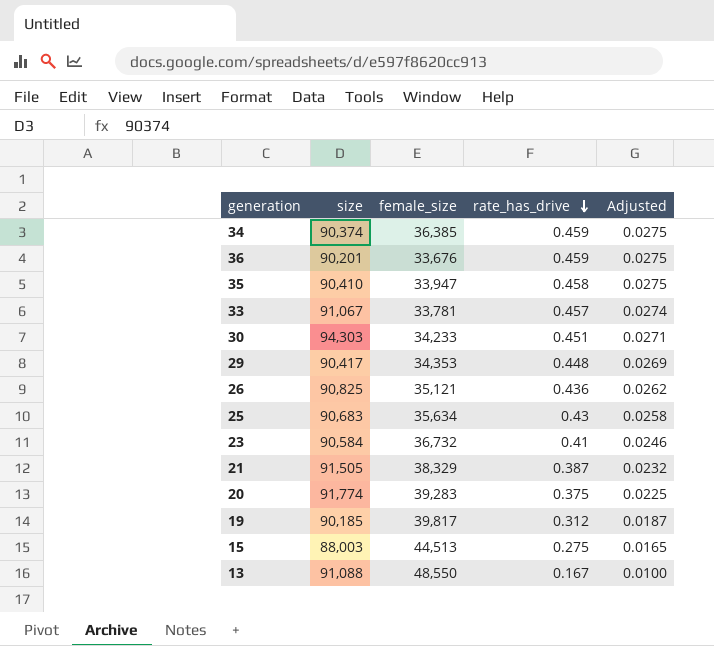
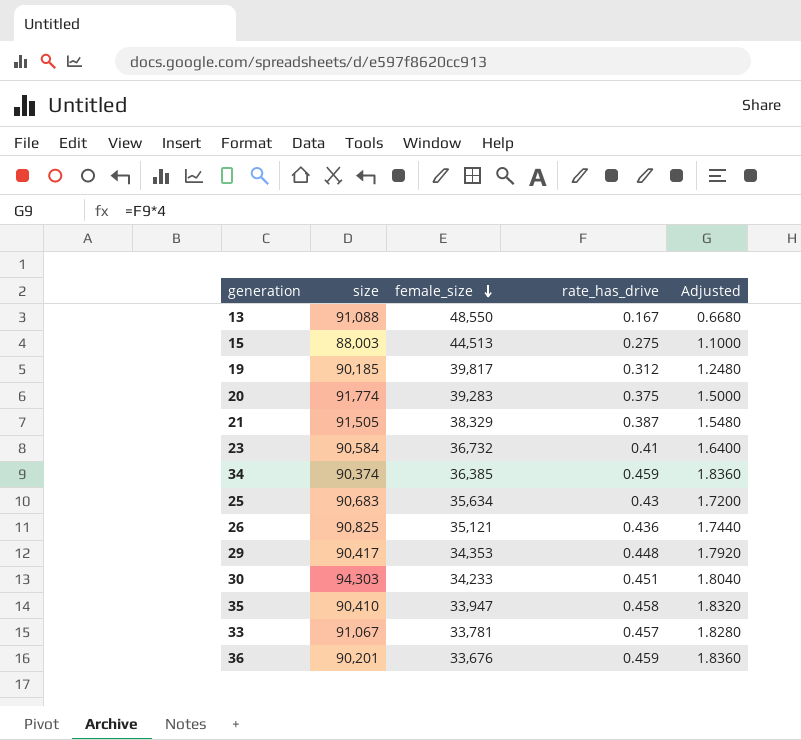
row order: rate_has_drive descending -> female_size descending
column Adjusted | formula: [rate_has_drive] * 0.06 -> [rate_has_drive] * 4

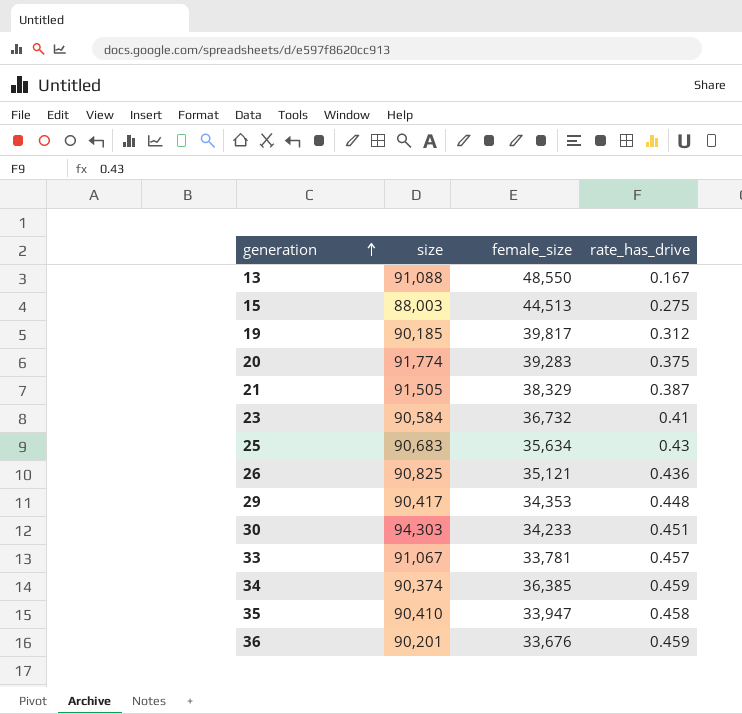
row order: female_size descending -> generation ascending
column Adjusted | formula: [rate_has_drive] * 4 -> none

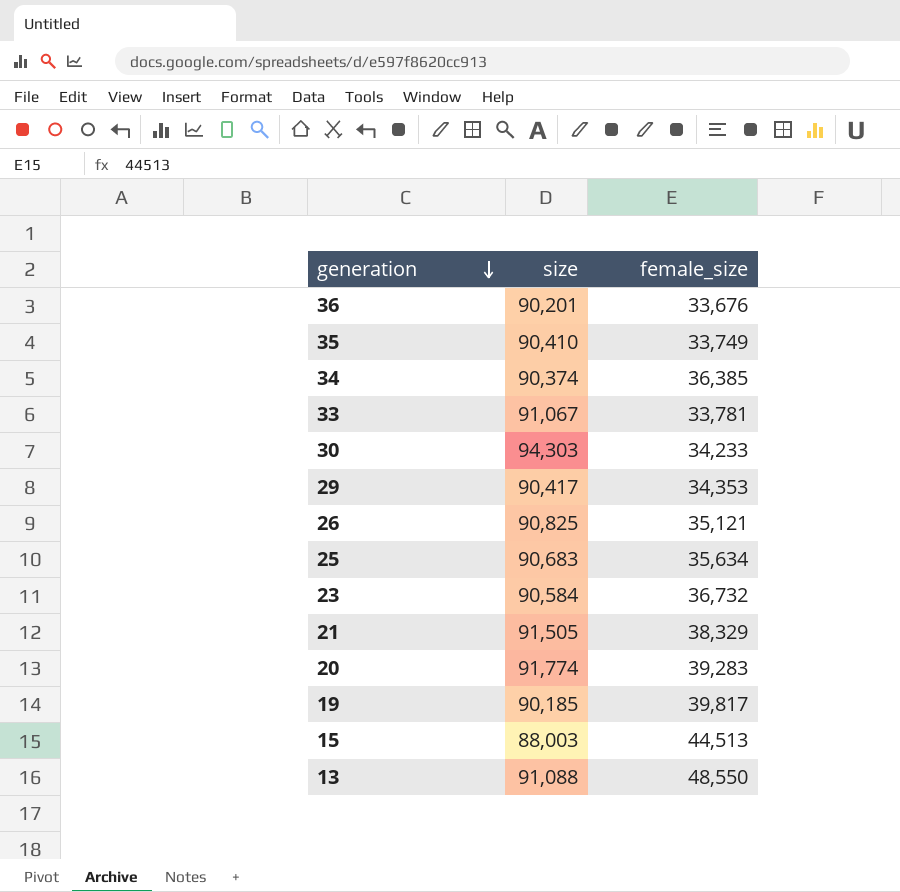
row order: generation ascending -> generation descending
column rate_has_drive | position: 4 -> none
35 | female_size: 33,947 -> 33,749

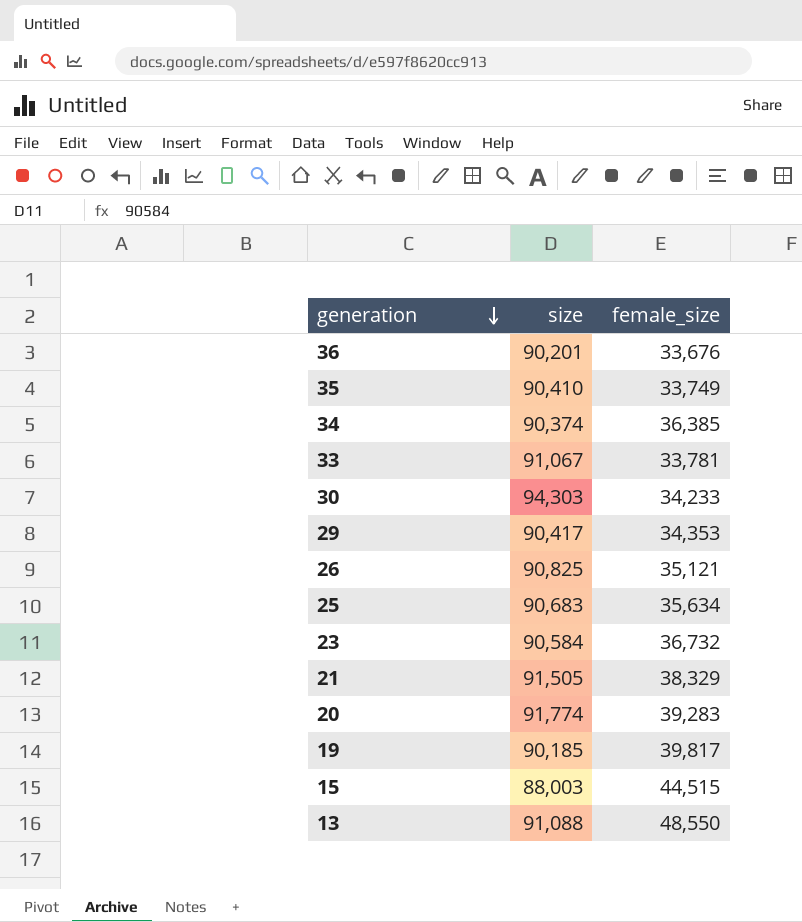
15 | female_size: 44,513 -> 44,515

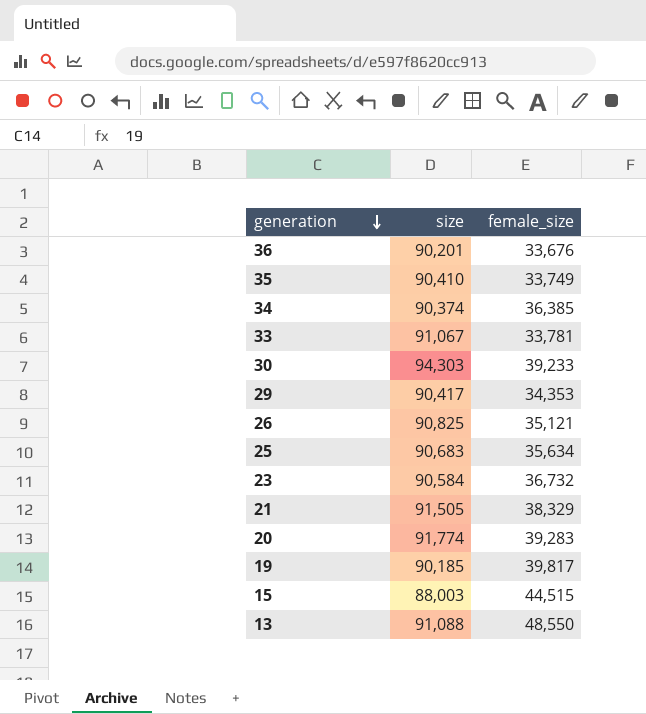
30 | female_size: 34,233 -> 39,233

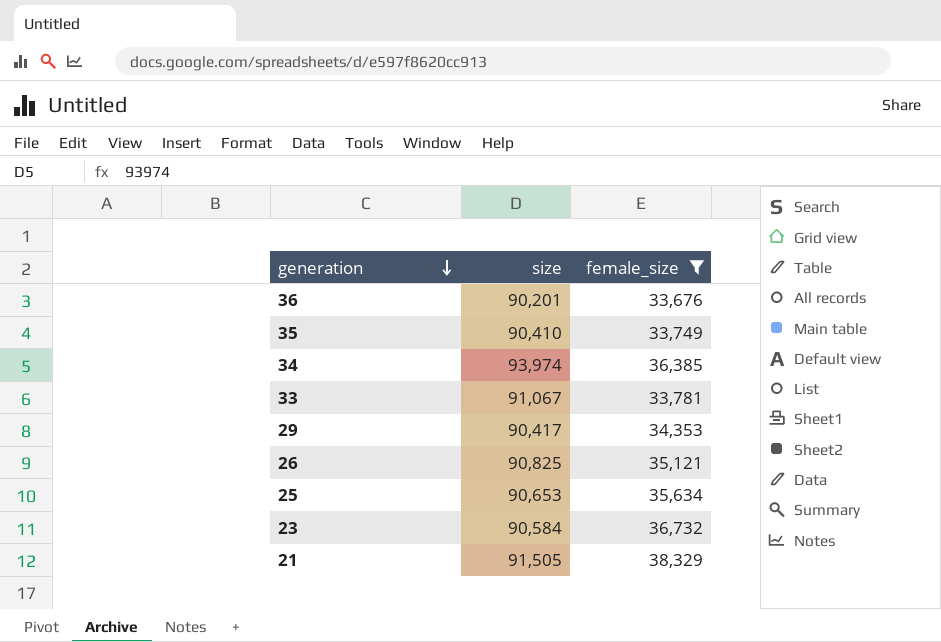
filter: none -> female_size <= 38,329
34 | size: 90,374 -> 93,974
25 | size: 90,683 -> 90,653

